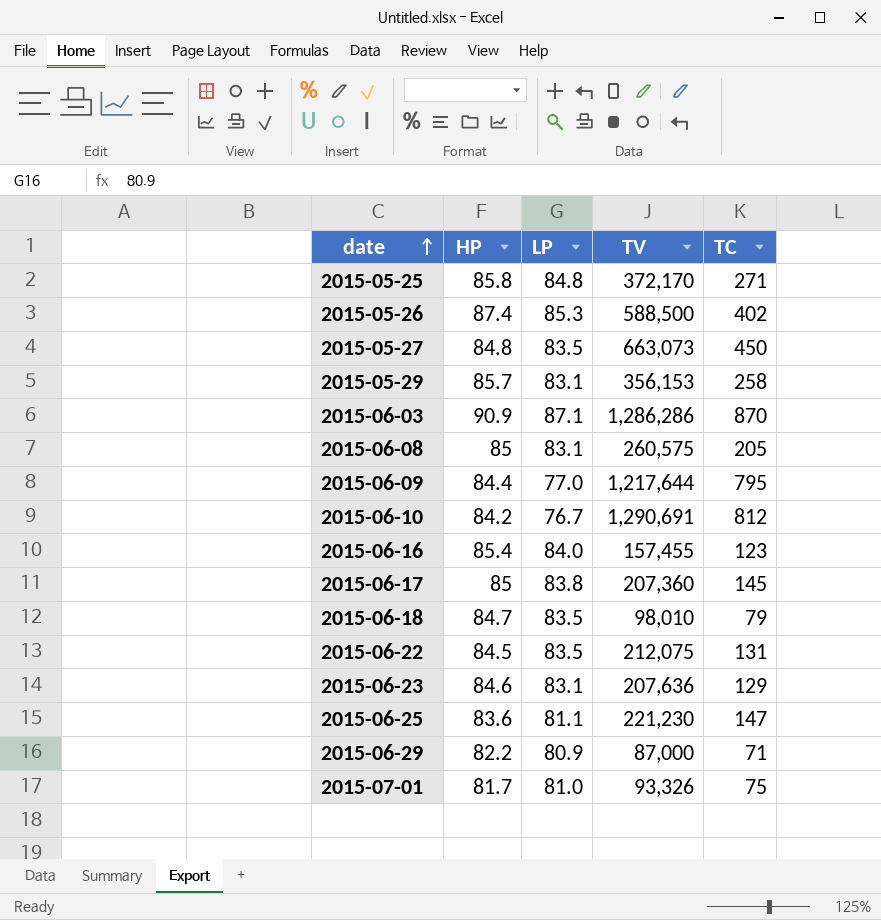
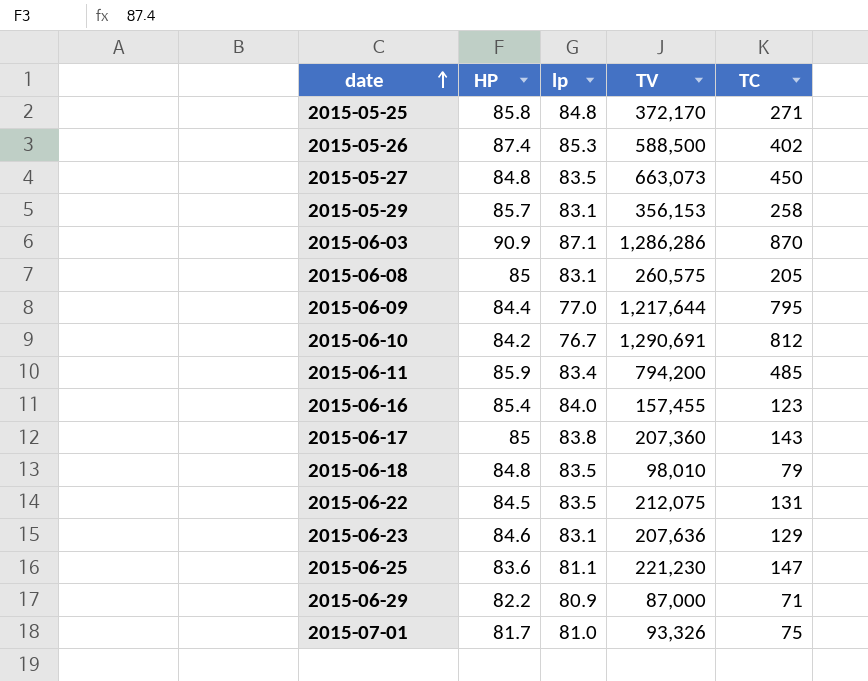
column name: LP -> lp
row 2015-06-11: none -> 85.9 | 83.4 | 794,200 | 485
2015-06-17 | TC: 145 -> 143
2015-06-18 | HP: 84.7 -> 84.8

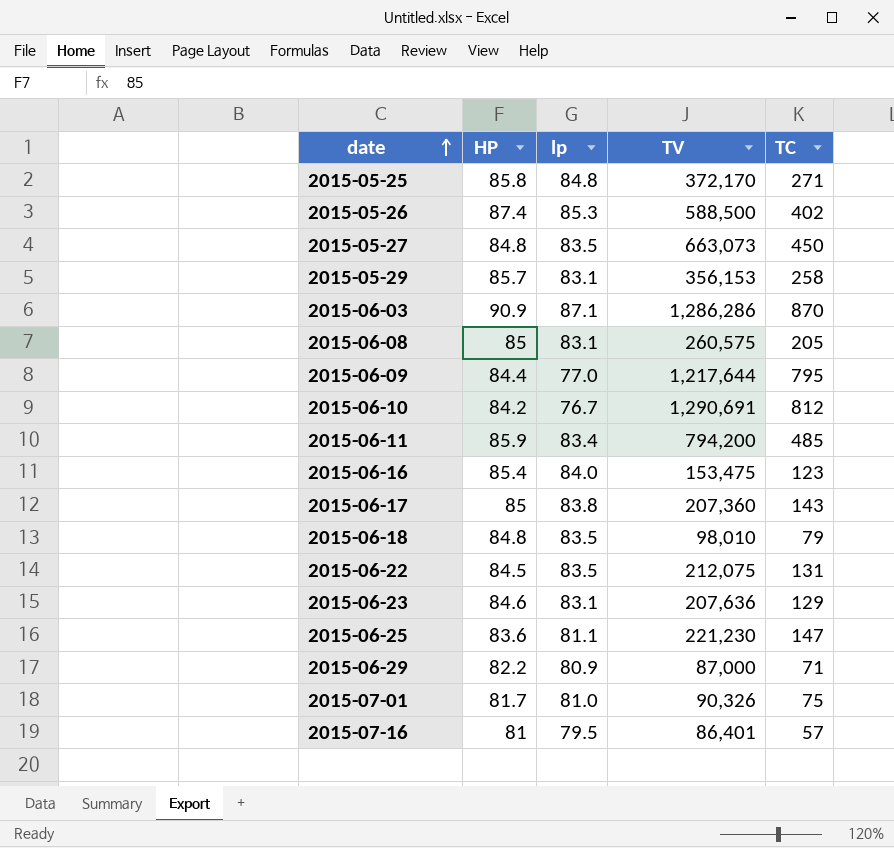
2015-06-16 | TV: 157,455 -> 153,475
2015-07-01 | TV: 93,326 -> 90,326
row 2015-07-16: none -> 81 | 79.5 | 86,401 | 57

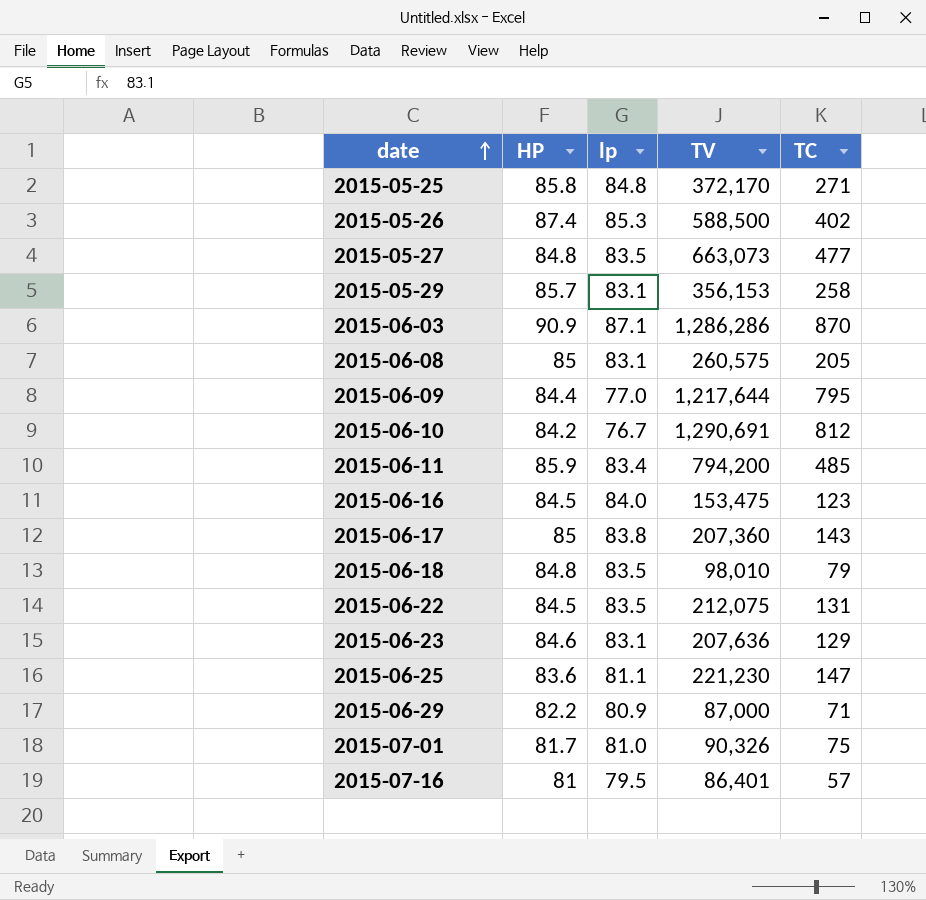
2015-05-27 | TC: 450 -> 477
2015-06-16 | HP: 85.4 -> 84.5

